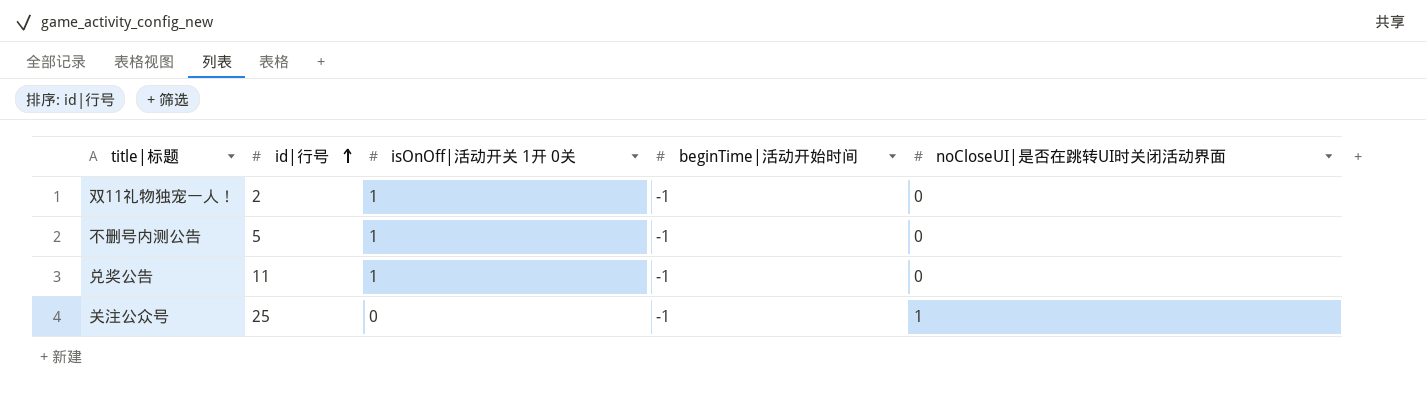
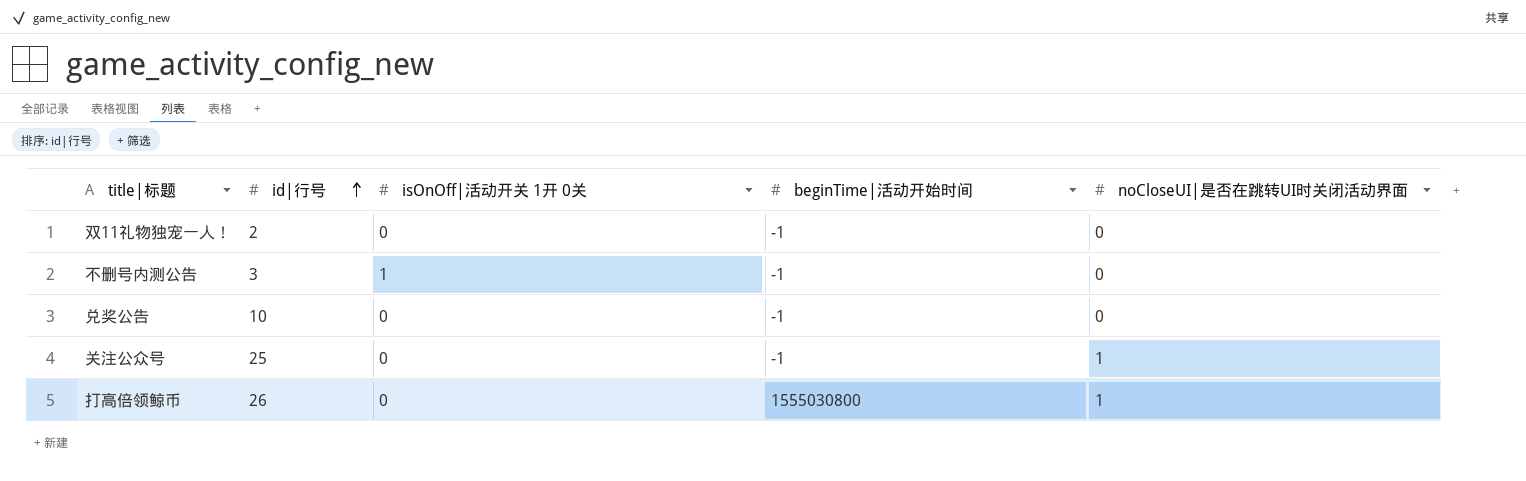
双11礼物独宠一人！ | isOnOff|活动开关 1开 0关: 1 -> 0
不删号内测公告 | id|行号: 5 -> 3
兑奖公告 | id|行号: 11 -> 10
兑奖公告 | isOnOff|活动开关 1开 0关: 1 -> 0
row 打高倍领鲸币: none -> 26 | 0 | 1555030800 | 1

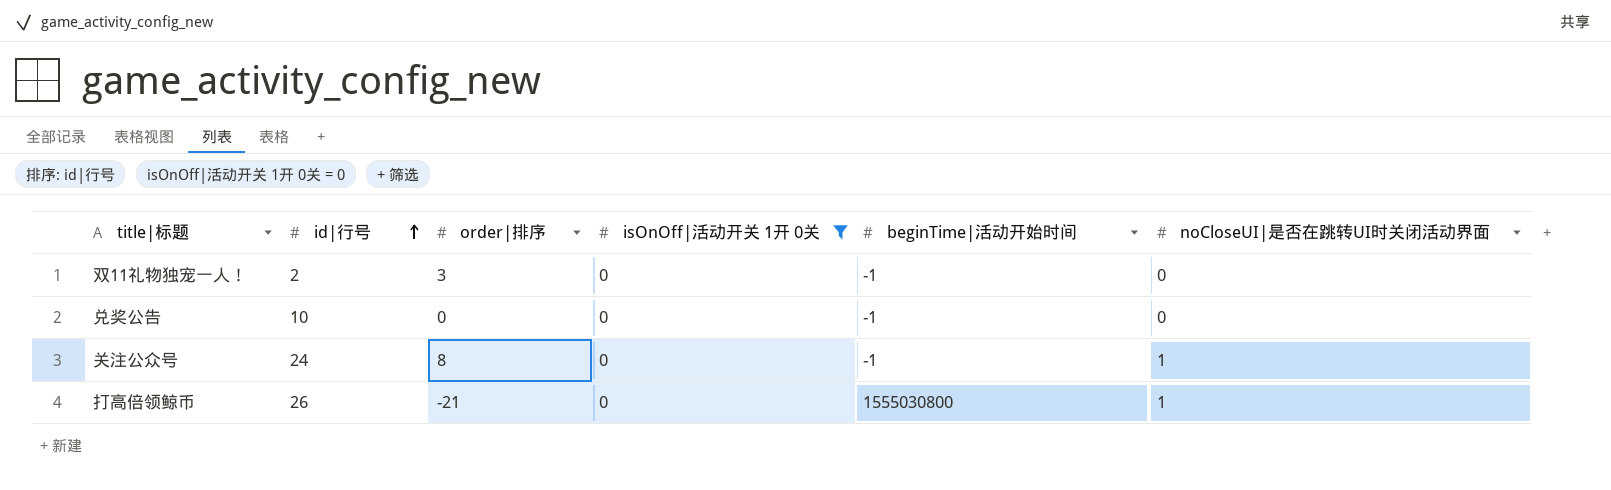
filter: none -> isOnOff|活动开关 1开 0关 = 0
column order|排序 | position: none -> 3
关注公众号 | id|行号: 25 -> 24

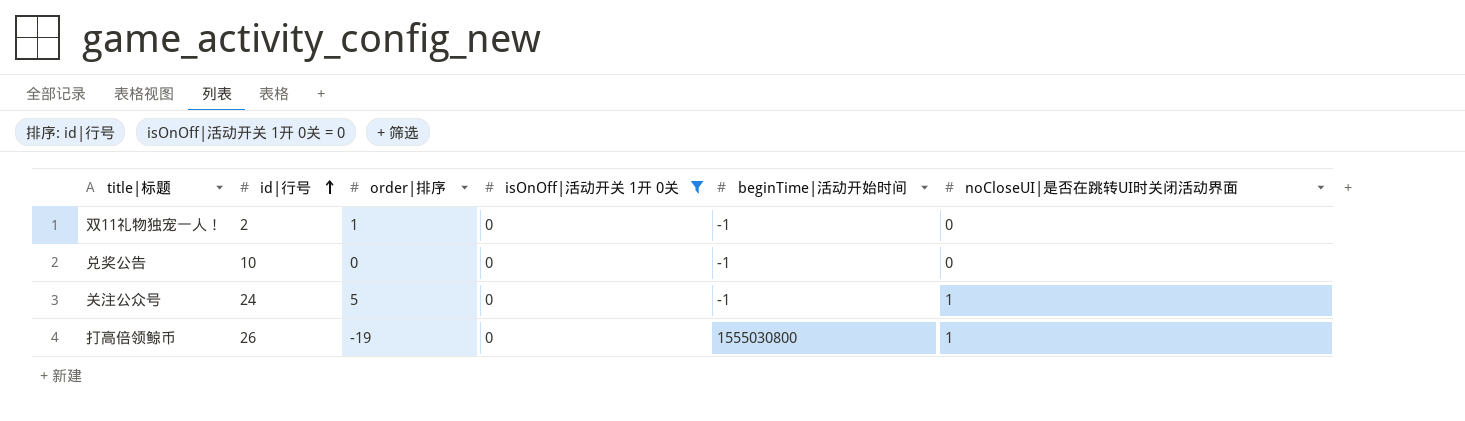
双11礼物独宠一人！ | order|排序: 3 -> 1
关注公众号 | order|排序: 8 -> 5
打高倍领鲸币 | order|排序: -21 -> -19

